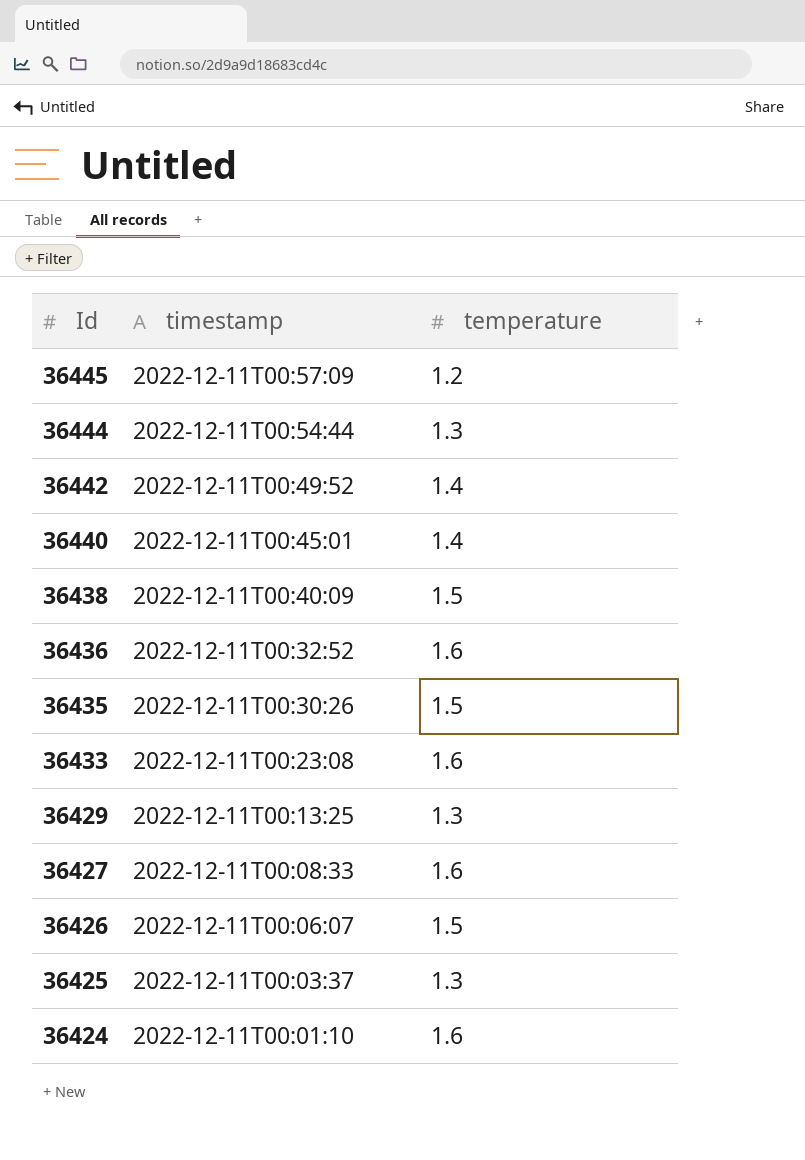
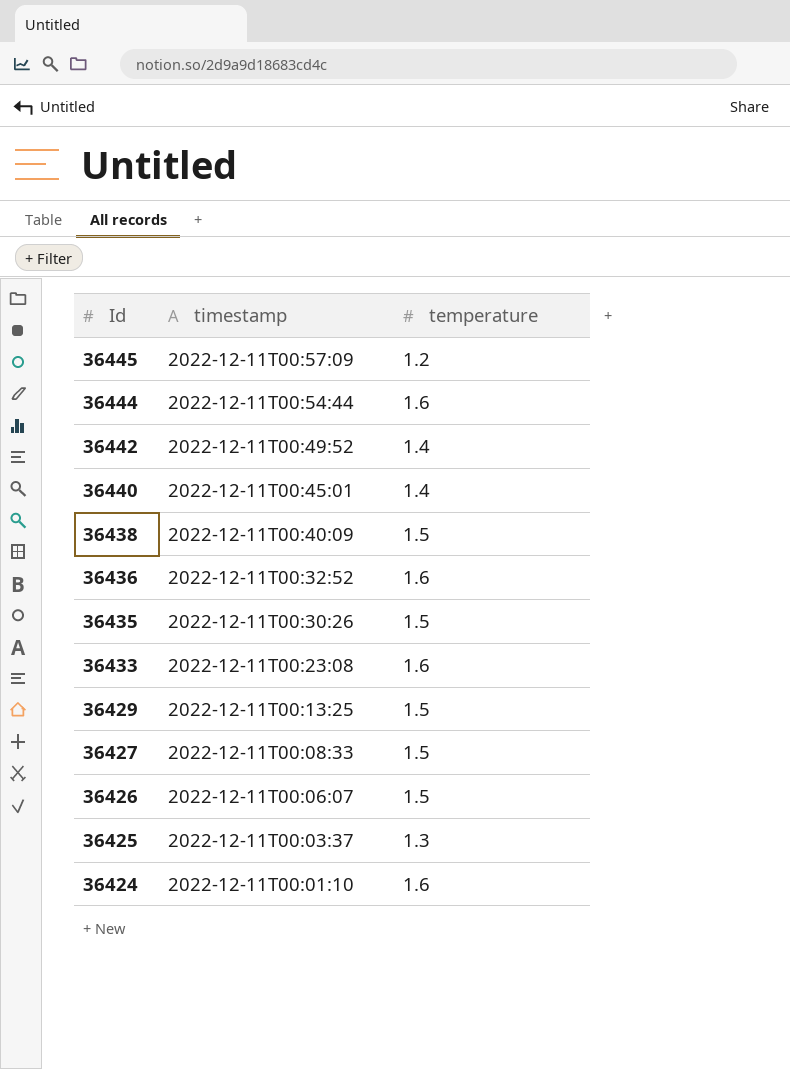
36444 | temperature: 1.3 -> 1.6
36429 | temperature: 1.3 -> 1.5
36427 | temperature: 1.6 -> 1.5

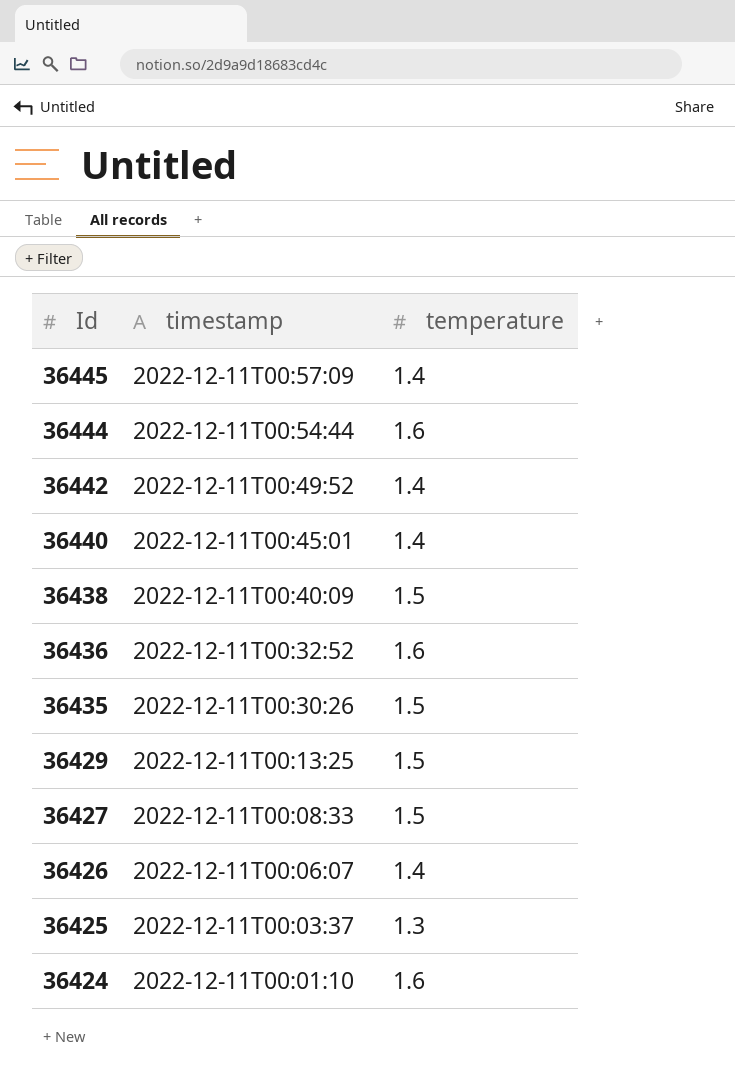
row 36433: 2022-12-11T00:23:08 | 1.6 -> none
36445 | temperature: 1.2 -> 1.4
36426 | temperature: 1.5 -> 1.4

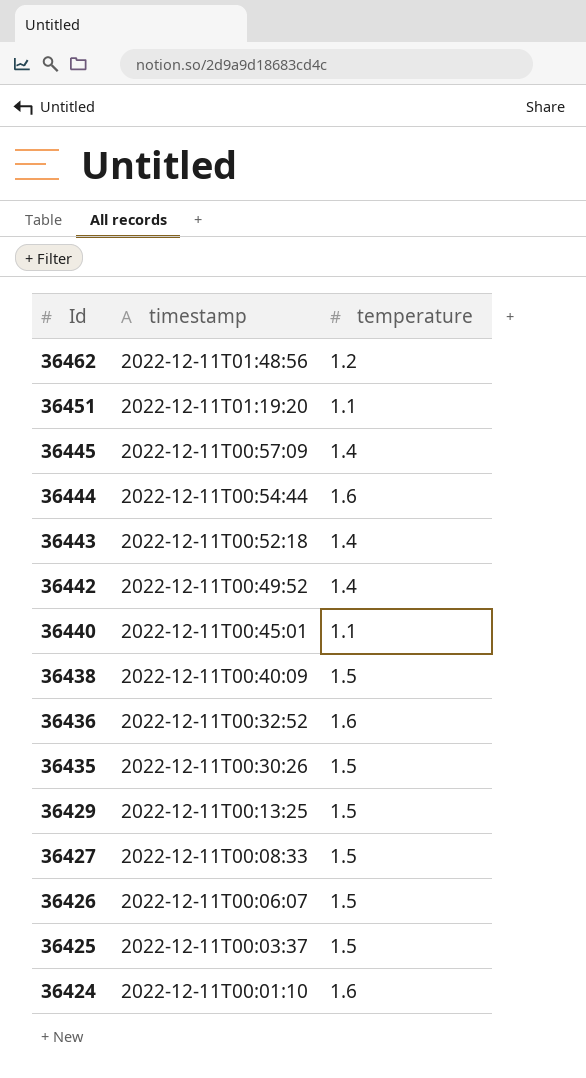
row 36462: none -> 2022-12-11T01:48:56 | 1.2
row 36451: none -> 2022-12-11T01:19:20 | 1.1
row 36443: none -> 2022-12-11T00:52:18 | 1.4
36440 | temperature: 1.4 -> 1.1
36426 | temperature: 1.4 -> 1.5
36425 | temperature: 1.3 -> 1.5

